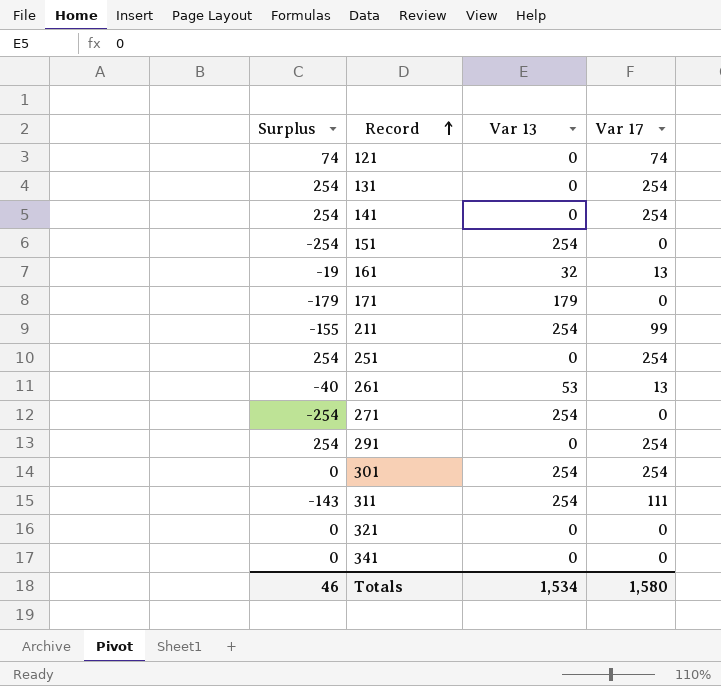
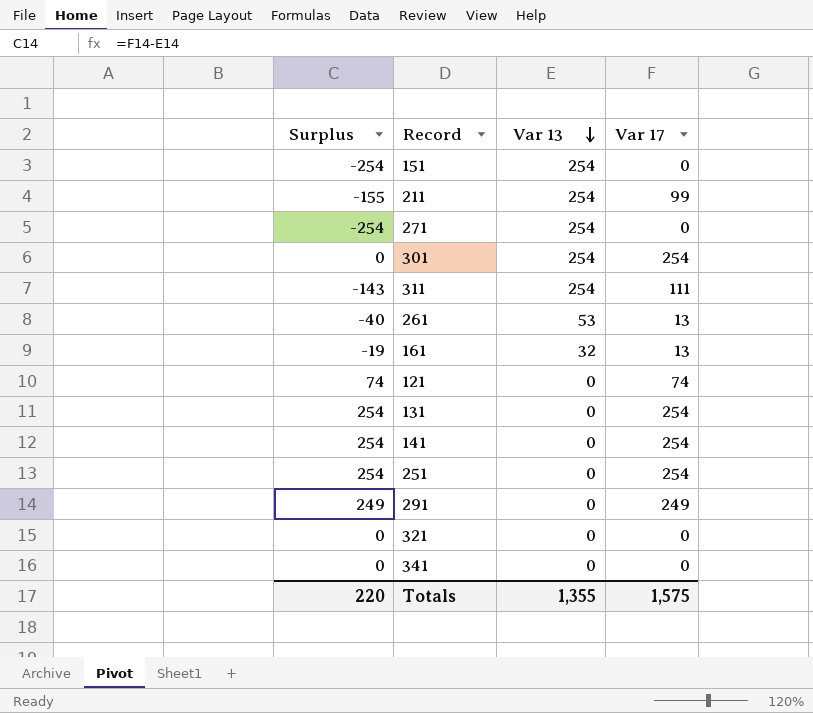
row order: Record ascending -> Var 13 descending
row 171: -179 | 179 | 0 -> none
291 | Surplus: 254 -> 249
291 | Var 17: 254 -> 249
Totals | Surplus: 46 -> 220
Totals | Var 13: 1,534 -> 1,355
Totals | Var 17: 1,580 -> 1,575

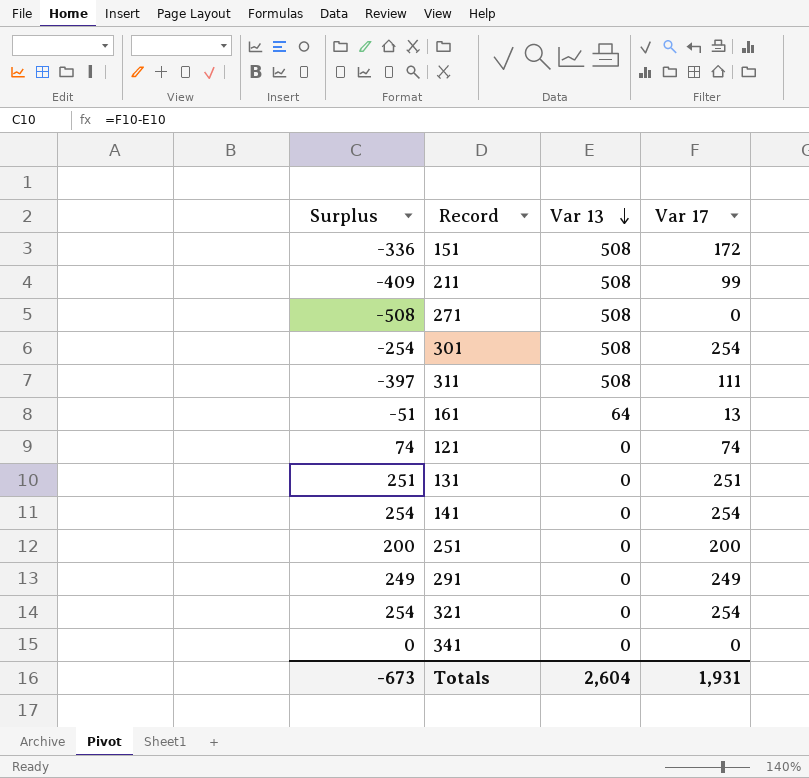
row 261: -40 | 53 | 13 -> none
151 | Surplus: -254 -> -336
151 | Var 13: 254 -> 508
151 | Var 17: 0 -> 172
211 | Surplus: -155 -> -409
211 | Var 13: 254 -> 508
271 | Surplus: -254 -> -508
271 | Var 13: 254 -> 508
301 | Surplus: 0 -> -254
301 | Var 13: 254 -> 508
311 | Surplus: -143 -> -397
311 | Var 13: 254 -> 508
161 | Surplus: -19 -> -51
161 | Var 13: 32 -> 64
131 | Surplus: 254 -> 251
131 | Var 17: 254 -> 251
251 | Surplus: 254 -> 200
251 | Var 17: 254 -> 200
321 | Surplus: 0 -> 254
321 | Var 17: 0 -> 254
Totals | Surplus: 220 -> -673
Totals | Var 13: 1,355 -> 2,604
Totals | Var 17: 1,575 -> 1,931

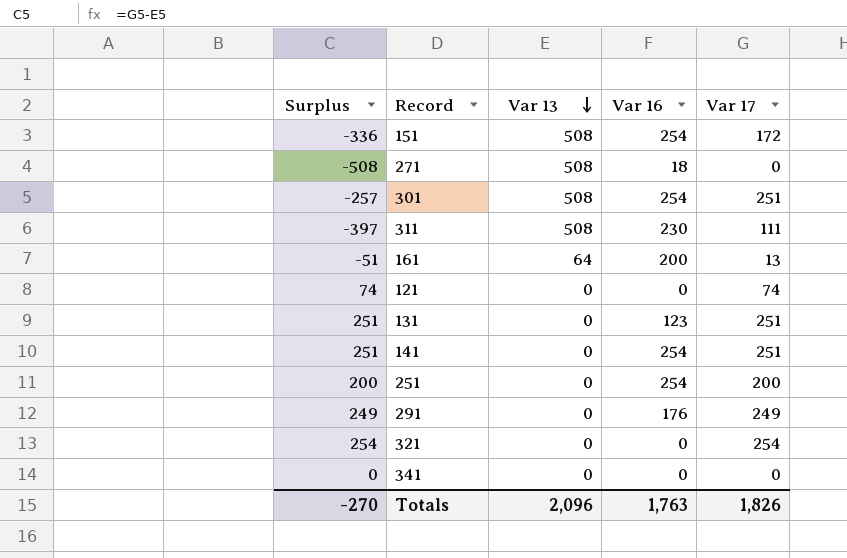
column Var 16 | position: none -> 4
row 211: -409 | 508 | 99 -> none
301 | Surplus: -254 -> -257
301 | Var 17: 254 -> 251
141 | Surplus: 254 -> 251
141 | Var 17: 254 -> 251
Totals | Surplus: -673 -> -270
Totals | Var 13: 2,604 -> 2,096
Totals | Var 17: 1,931 -> 1,826

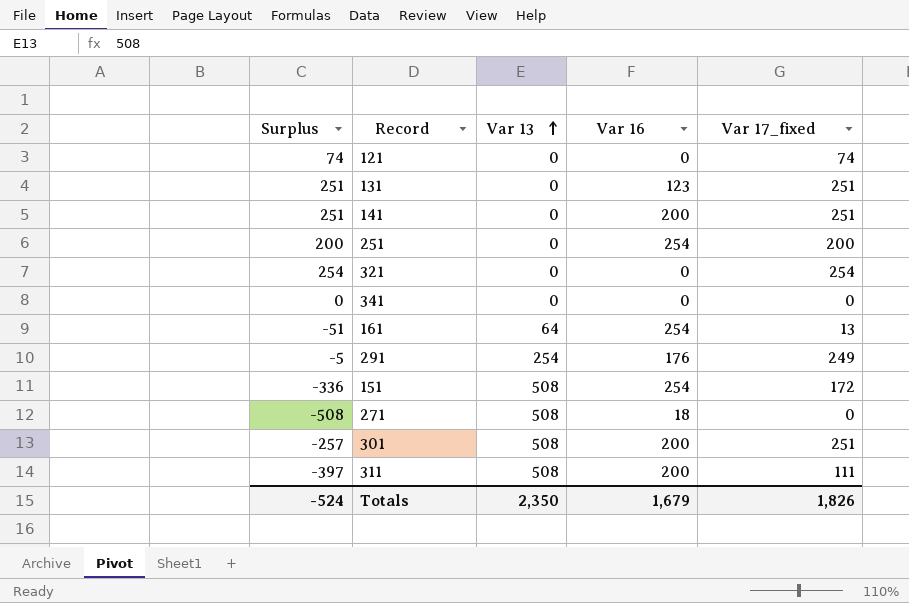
row order: Var 13 descending -> Var 13 ascending
column name: Var 17 -> Var 17_fixed
141 | Var 16: 254 -> 200
161 | Var 16: 200 -> 254
291 | Surplus: 249 -> -5
291 | Var 13: 0 -> 254
301 | Var 16: 254 -> 200
311 | Var 16: 230 -> 200
Totals | Surplus: -270 -> -524
Totals | Var 13: 2,096 -> 2,350
Totals | Var 16: 1,763 -> 1,679

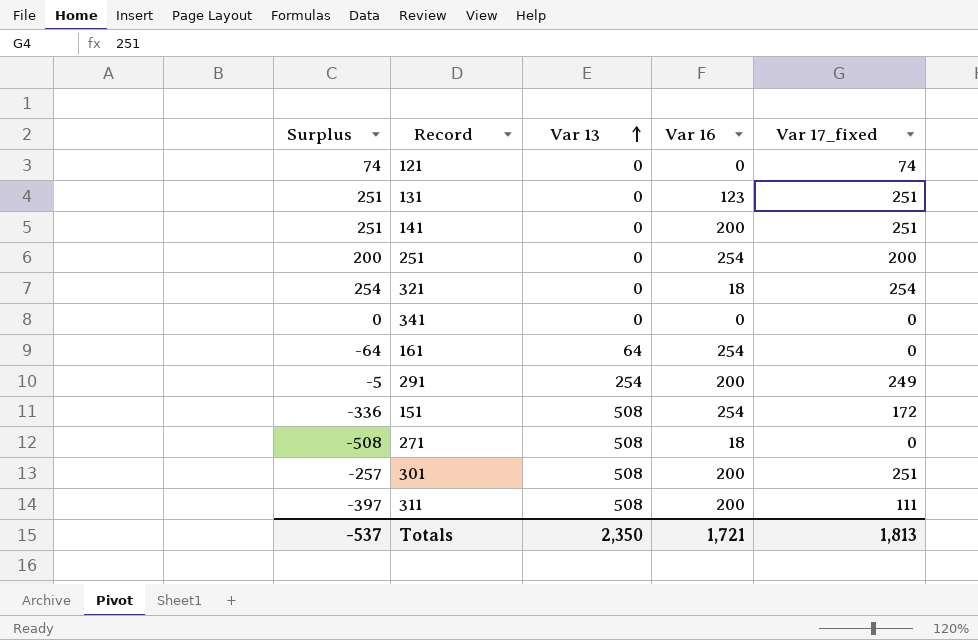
321 | Var 16: 0 -> 18
161 | Surplus: -51 -> -64
161 | Var 17_fixed: 13 -> 0
291 | Var 16: 176 -> 200
Totals | Surplus: -524 -> -537
Totals | Var 16: 1,679 -> 1,721
Totals | Var 17_fixed: 1,826 -> 1,813

